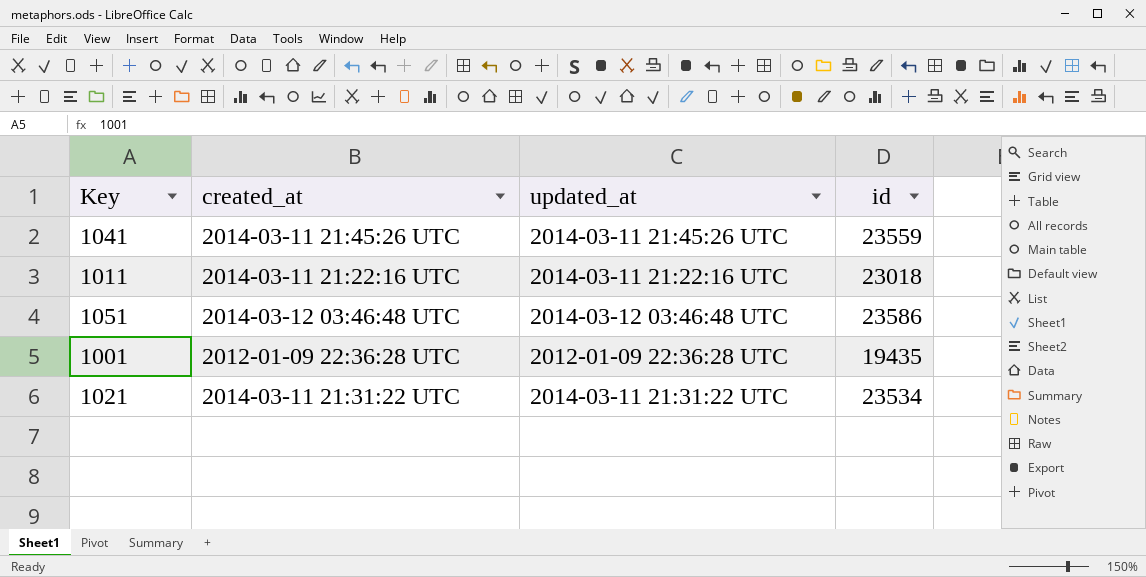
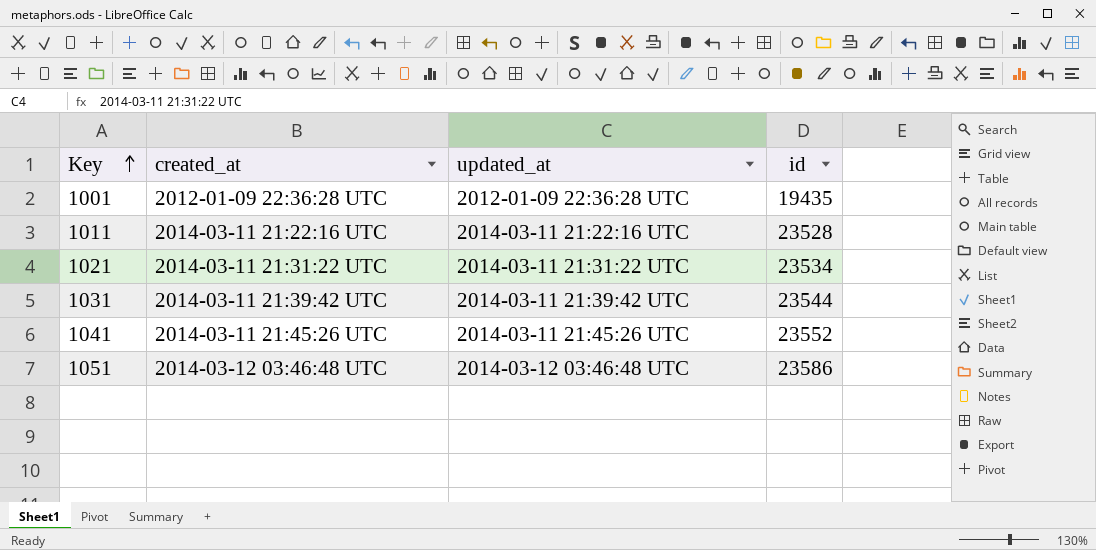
row order: none -> Key ascending
1011 | id: 23018 -> 23528
row 1031: none -> 2014-03-11 21:39:42 UTC | 2014-03-11 21:39:42 UTC | 23544
1041 | id: 23559 -> 23552

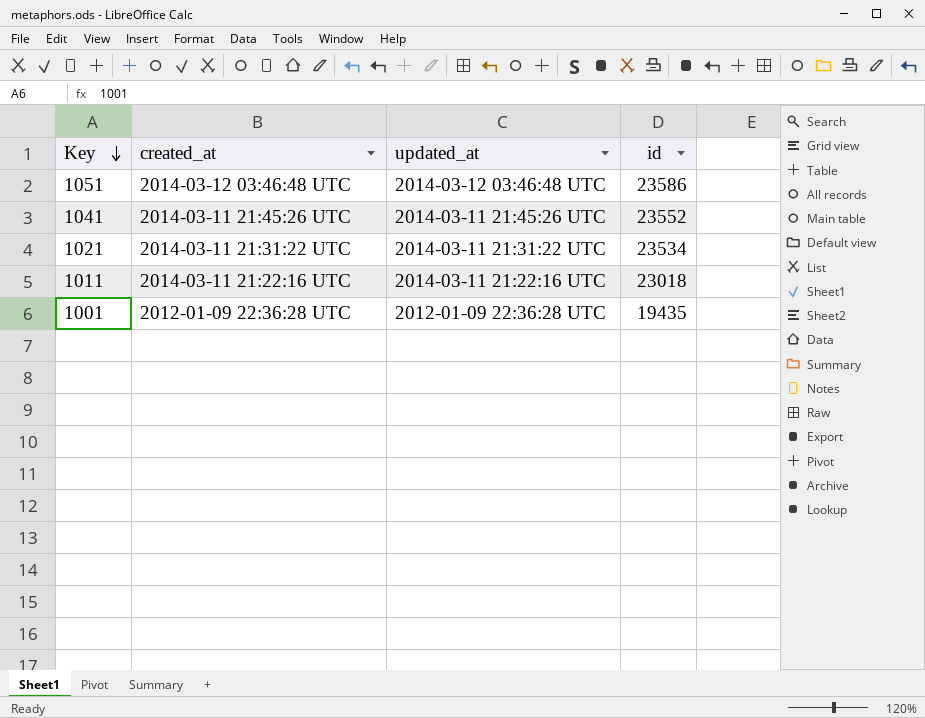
row order: Key ascending -> Key descending
row 1031: 2014-03-11 21:39:42 UTC | 2014-03-11 21:39:42 UTC | 23544 -> none
1011 | id: 23528 -> 23018

